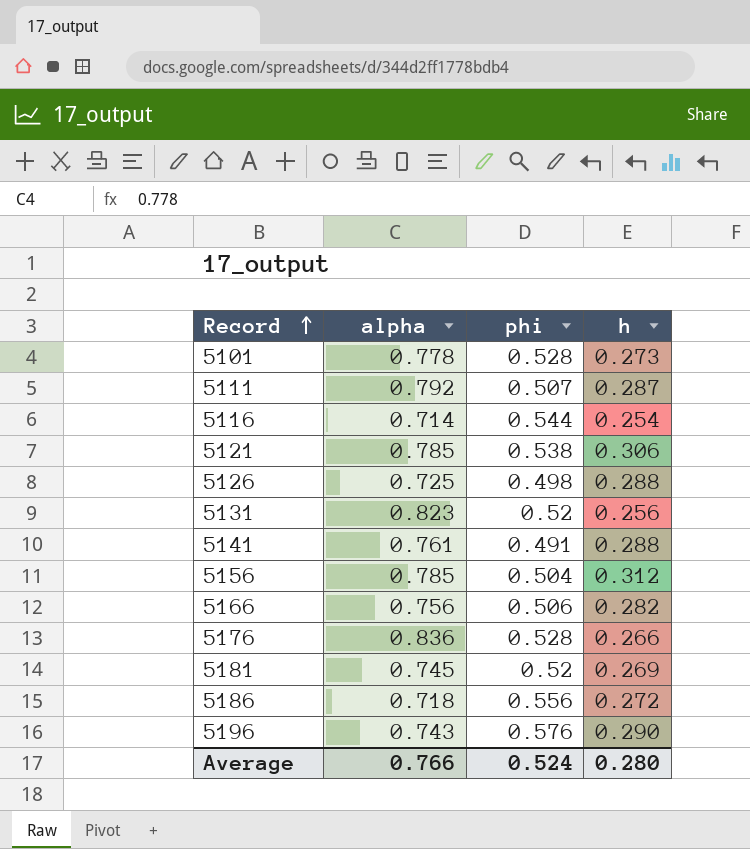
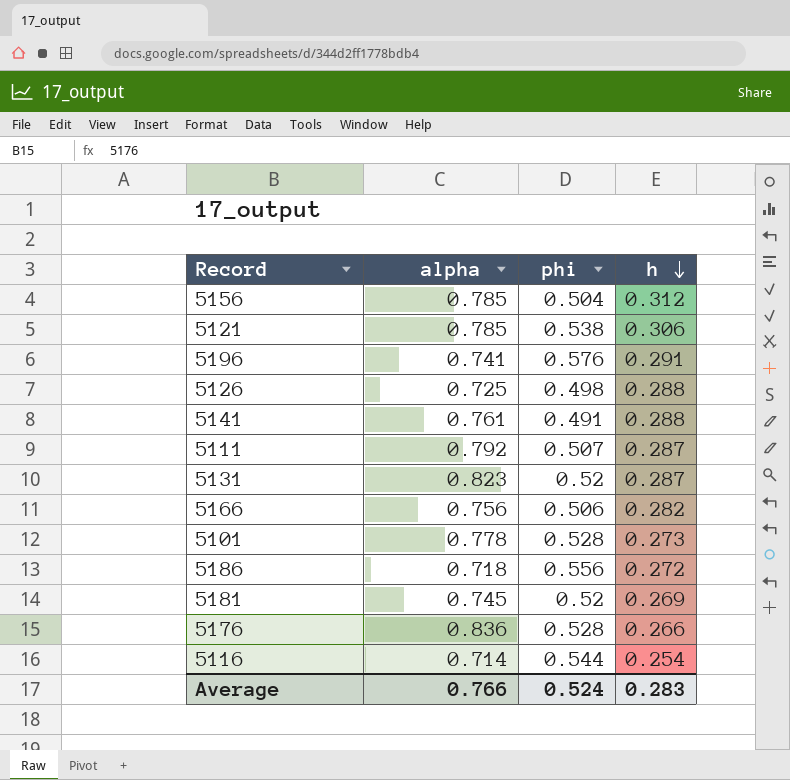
row order: Record ascending -> h descending
5196 | alpha: 0.743 -> 0.741
5196 | h: 0.290 -> 0.291
5131 | h: 0.256 -> 0.287
Average | h: 0.280 -> 0.283

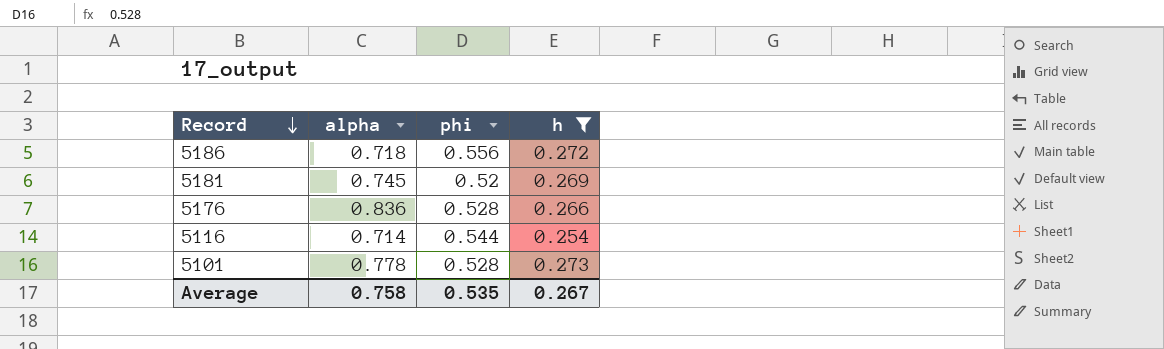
filter: none -> h <= 0.273
row order: h descending -> Record descending
Average | alpha: 0.766 -> 0.758
Average | phi: 0.524 -> 0.535
Average | h: 0.283 -> 0.267

